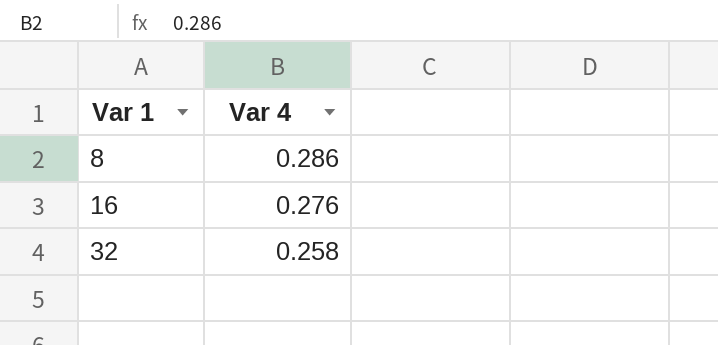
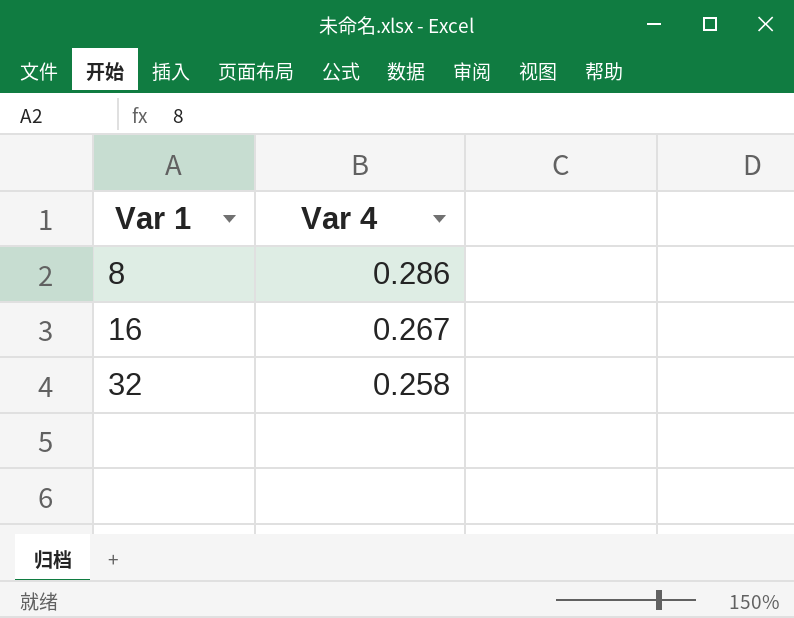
16 | Var 4: 0.276 -> 0.267

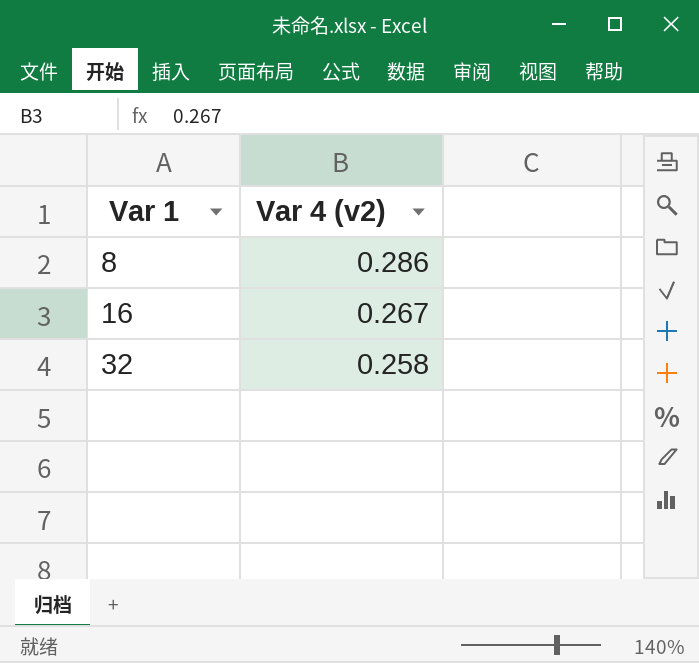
column name: Var 4 -> Var 4 (v2)

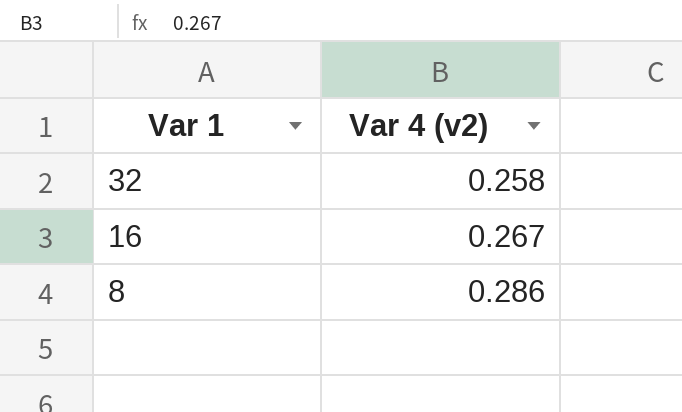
row order: Var 1 ascending -> Var 1 descending

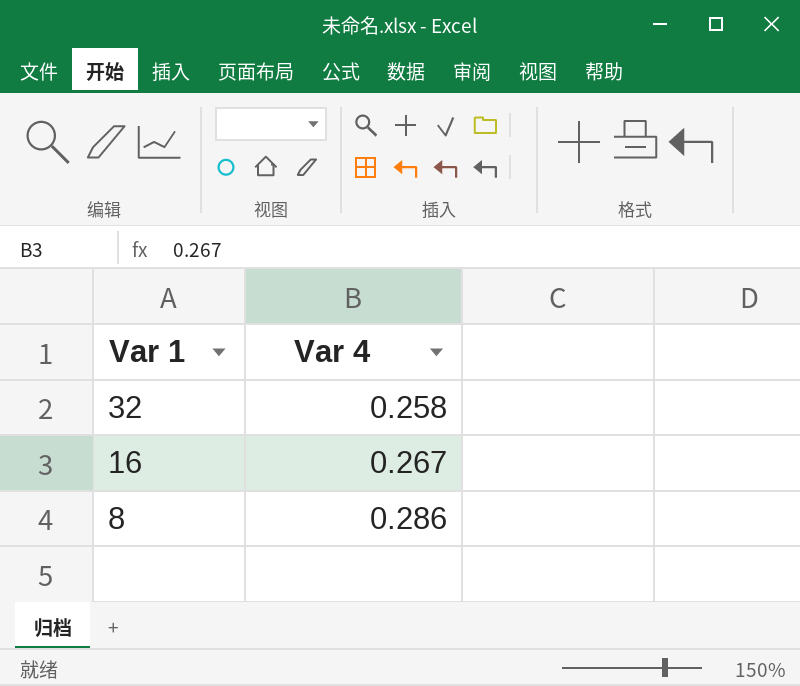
column name: Var 4 (v2) -> Var 4

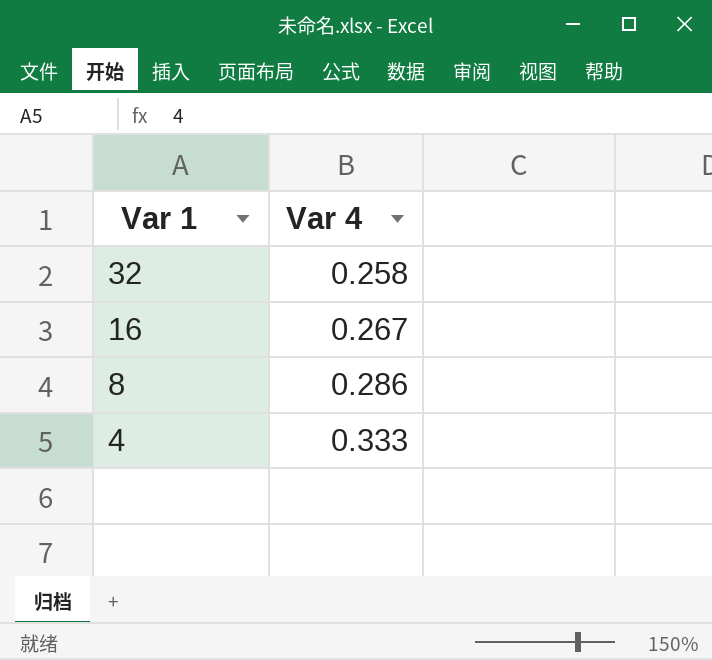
row 4: none -> 0.333

